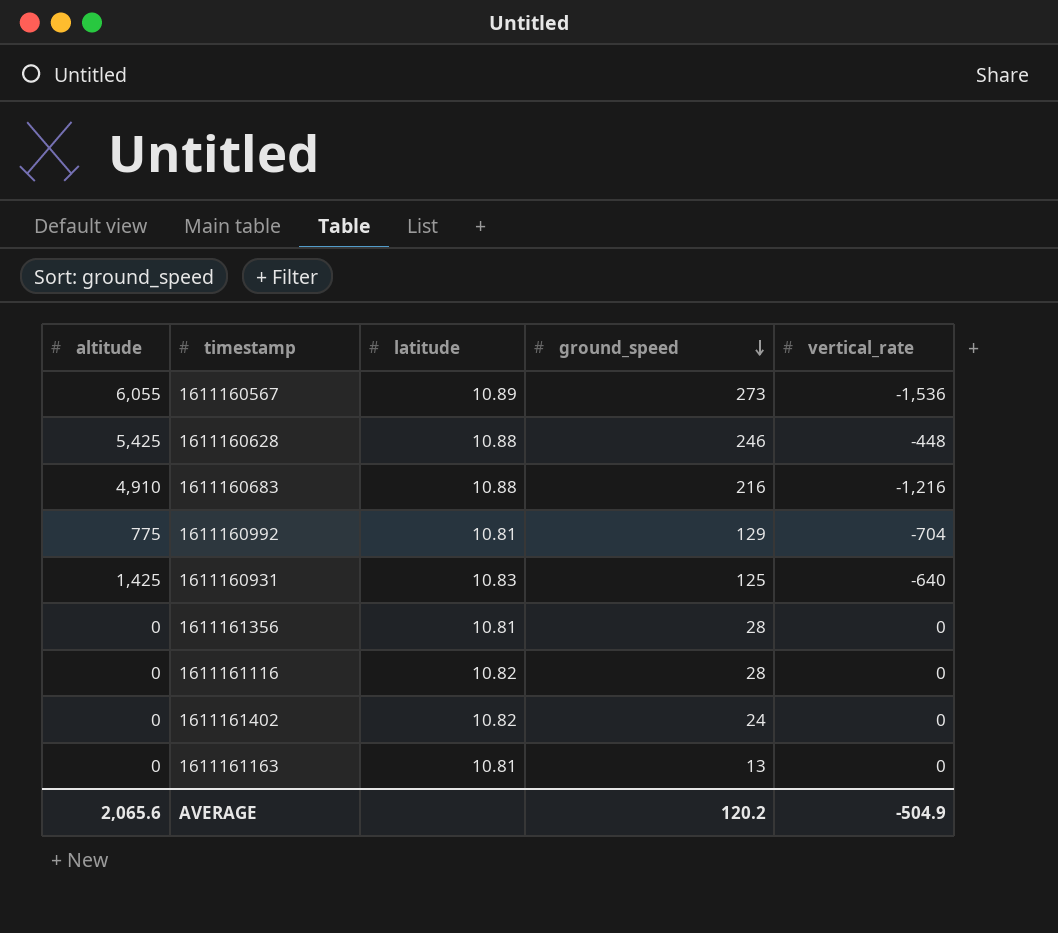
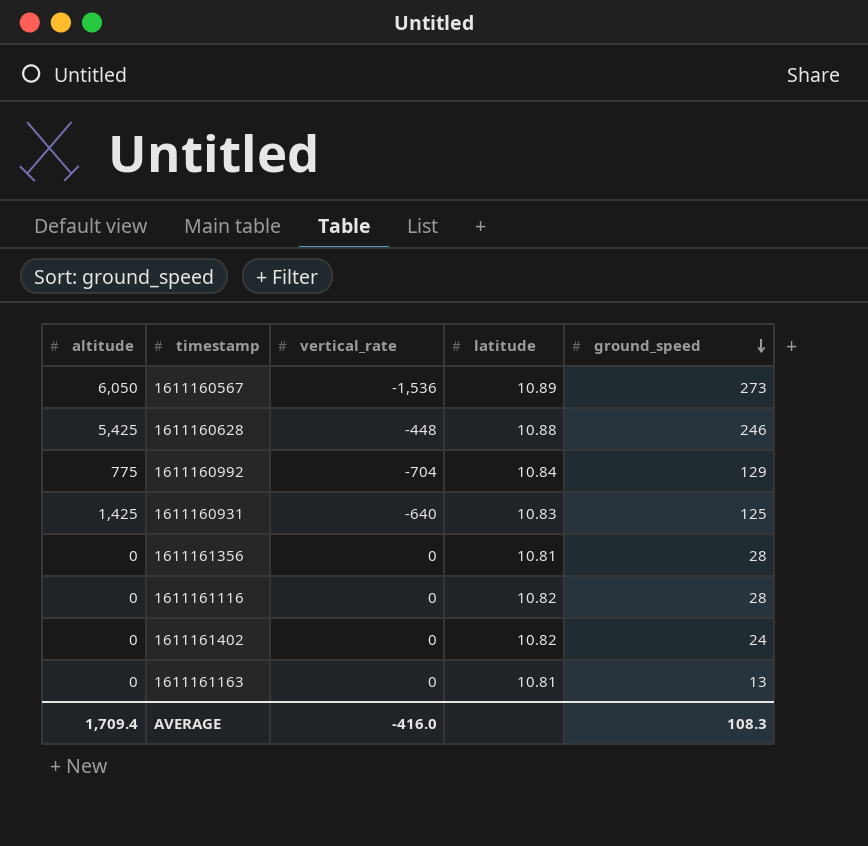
column vertical_rate | position: 5 -> 3
row 1611160683: 4,910 | 10.88 | 216 | -1,216 -> none
1611160567 | altitude: 6,055 -> 6,050
1611160992 | latitude: 10.81 -> 10.84
AVERAGE | altitude: 2,065.6 -> 1,709.4
AVERAGE | vertical_rate: -504.9 -> -416.0
AVERAGE | ground_speed: 120.2 -> 108.3

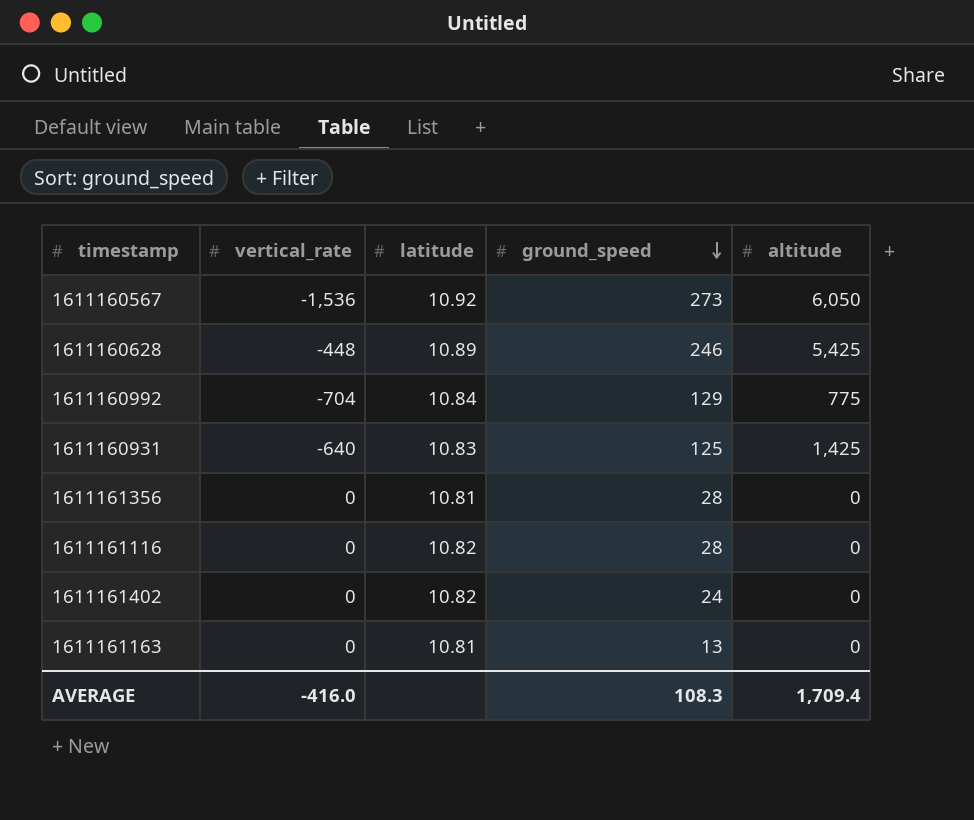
column altitude | position: 1 -> 5
1611160567 | latitude: 10.89 -> 10.92
1611160628 | latitude: 10.88 -> 10.89

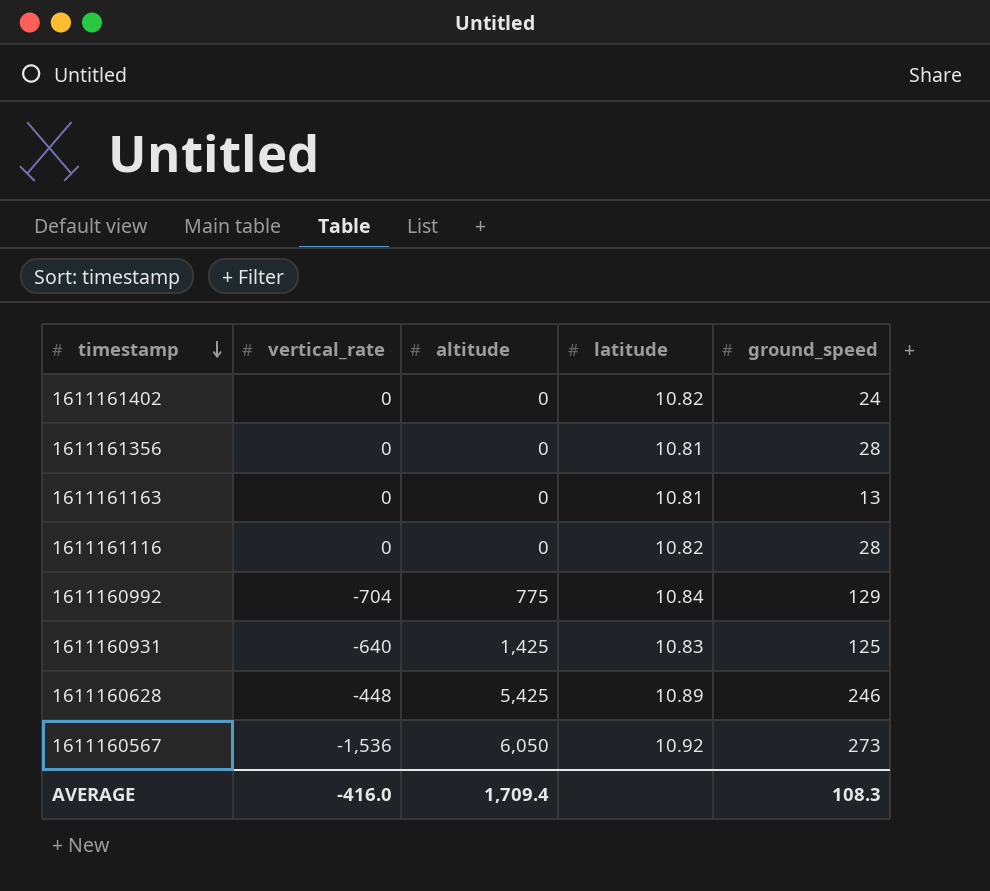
row order: ground_speed descending -> timestamp descending
column altitude | position: 5 -> 3

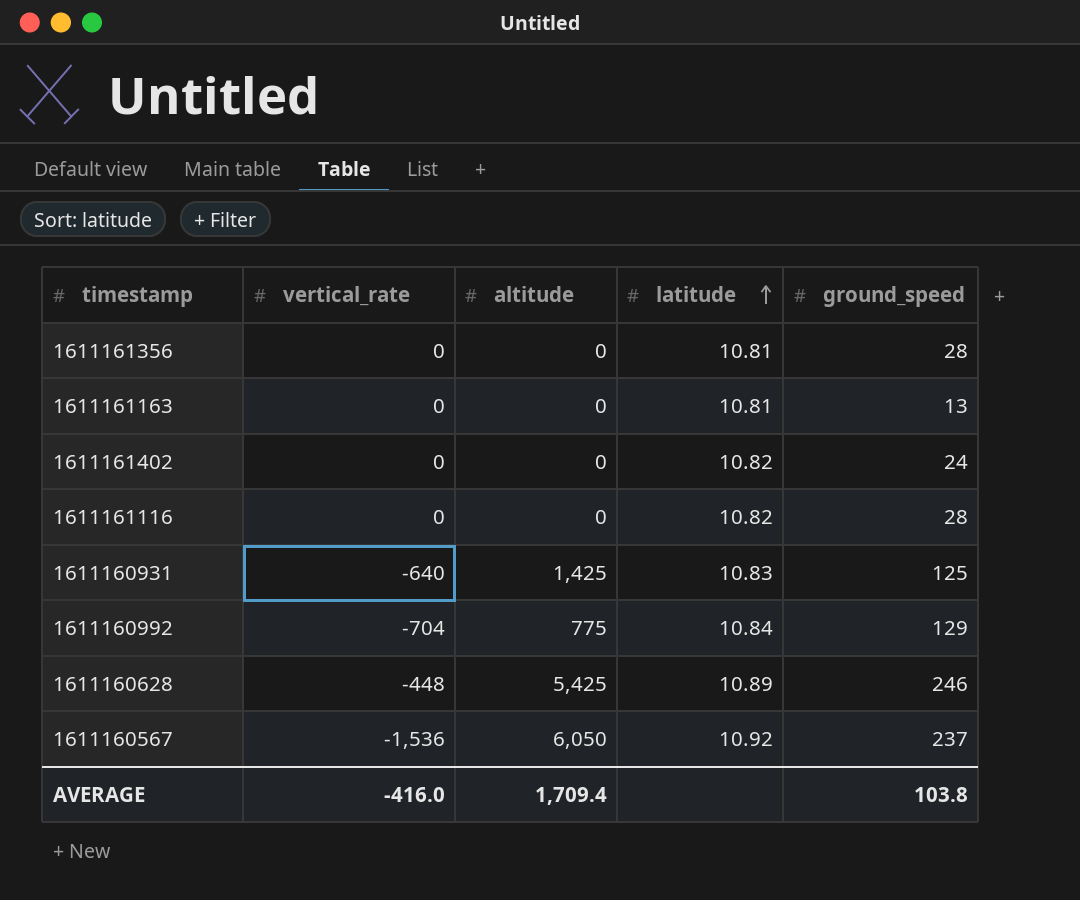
row order: timestamp descending -> latitude ascending
1611160567 | ground_speed: 273 -> 237
AVERAGE | ground_speed: 108.3 -> 103.8

